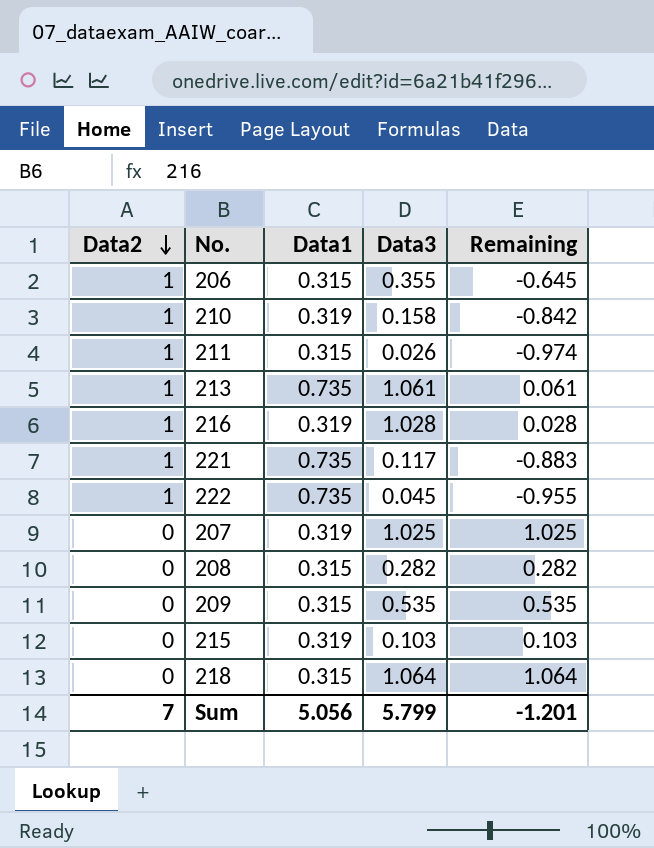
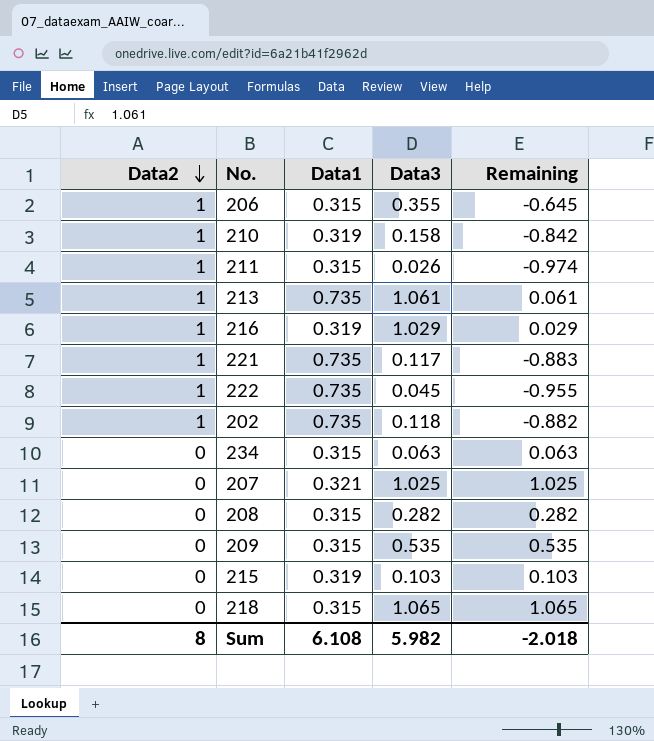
216 | Data3: 1.028 -> 1.029
216 | Remaining: 0.028 -> 0.029
row 202: none -> 1 | 0.735 | 0.118 | -0.882
row 234: none -> 0 | 0.315 | 0.063 | 0.063
207 | Data1: 0.319 -> 0.321
218 | Data3: 1.064 -> 1.065
218 | Remaining: 1.064 -> 1.065
Sum | Data2: 7 -> 8
Sum | Data1: 5.056 -> 6.108
Sum | Data3: 5.799 -> 5.982
Sum | Remaining: -1.201 -> -2.018

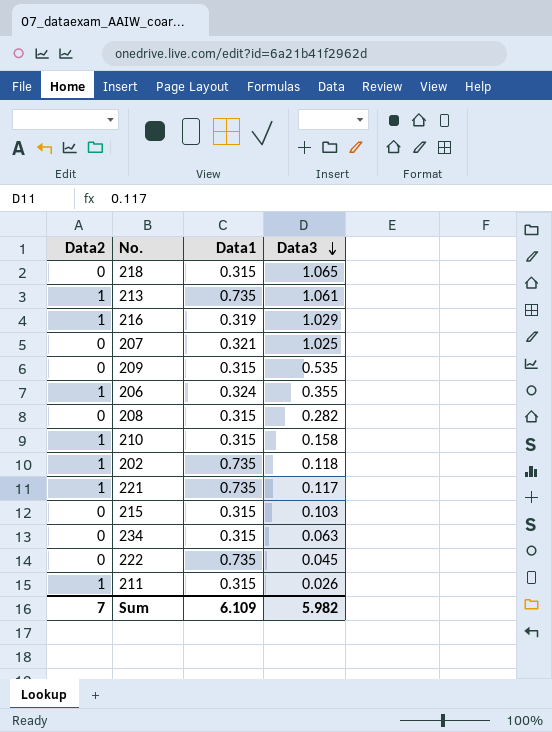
row order: Data2 descending -> Data3 descending
column Remaining | formula: [Data3] - [Data2] -> none
206 | Data1: 0.315 -> 0.324
210 | Data1: 0.319 -> 0.315
215 | Data1: 0.319 -> 0.315
222 | Data2: 1 -> 0
Sum | Data2: 8 -> 7
Sum | Data1: 6.108 -> 6.109

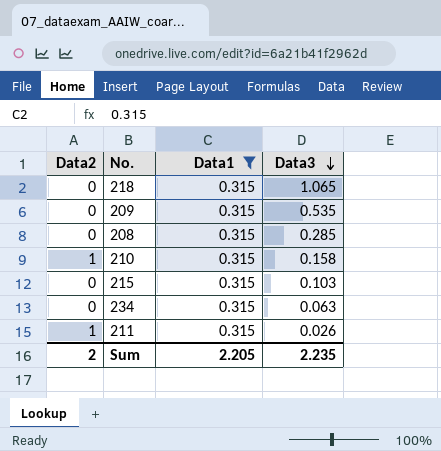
filter: none -> Data1 = 0.315
208 | Data3: 0.282 -> 0.285
Sum | Data2: 7 -> 2
Sum | Data1: 6.109 -> 2.205
Sum | Data3: 5.982 -> 2.235

